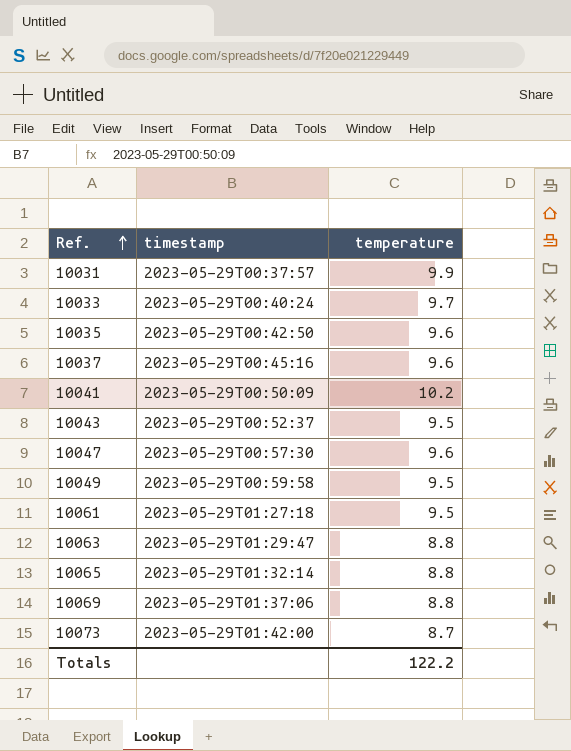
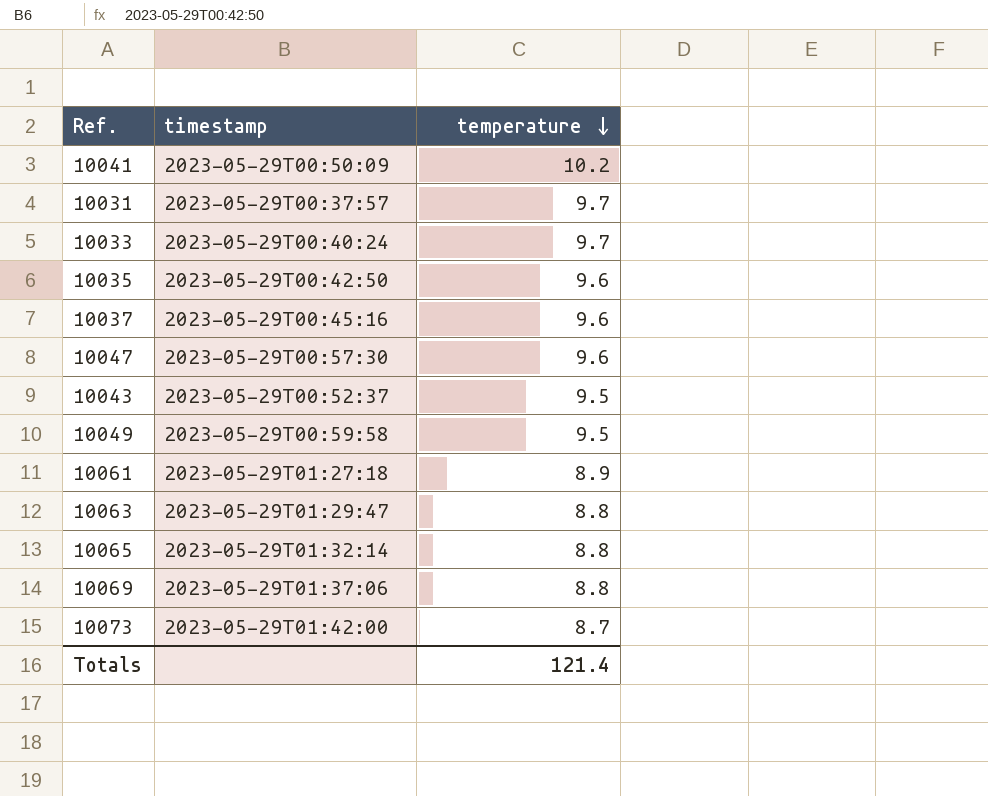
row order: Ref. ascending -> temperature descending
10031 | temperature: 9.9 -> 9.7
10061 | temperature: 9.5 -> 8.9
Totals | temperature: 122.2 -> 121.4

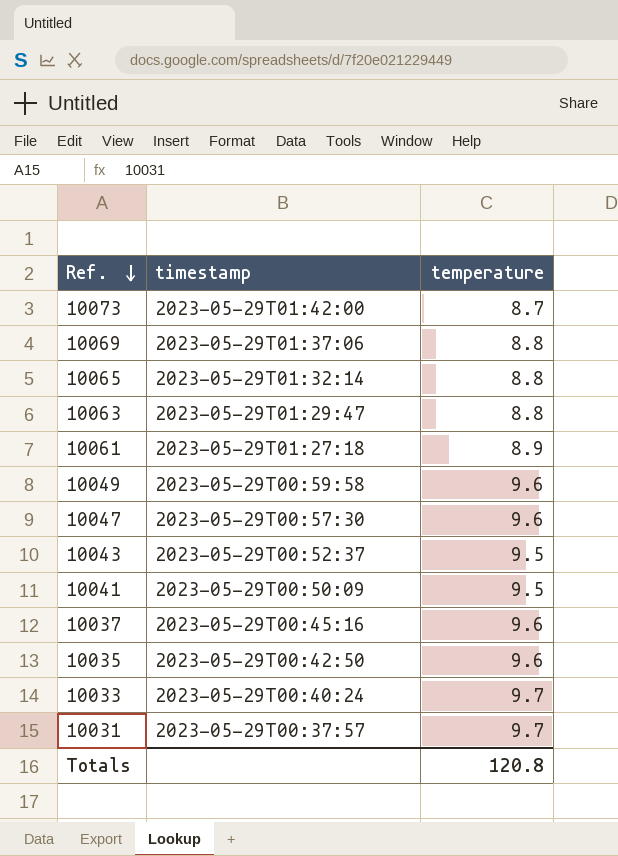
row order: temperature descending -> Ref. descending
10049 | temperature: 9.5 -> 9.6
10041 | temperature: 10.2 -> 9.5
Totals | temperature: 121.4 -> 120.8

